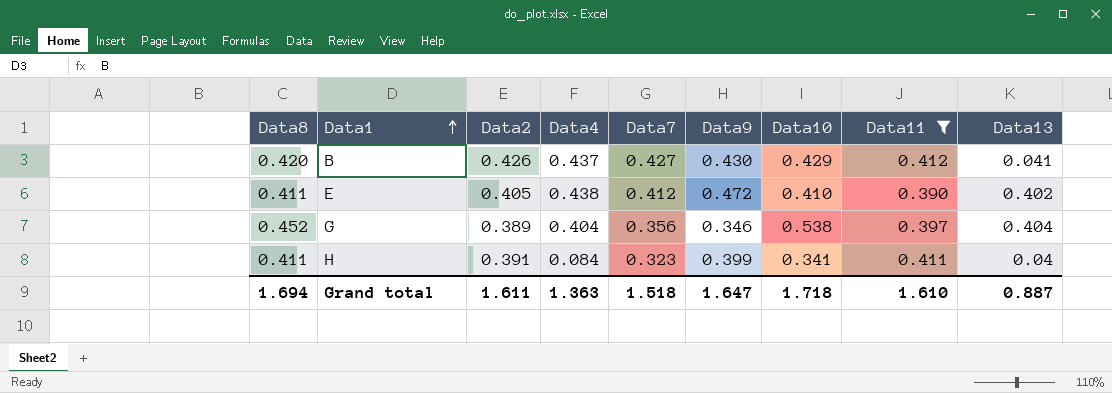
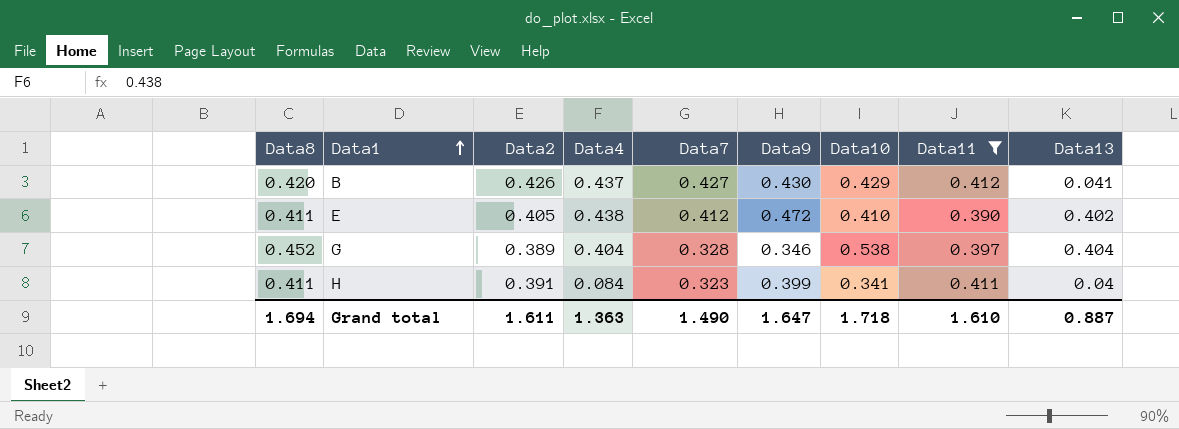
G | Data7: 0.356 -> 0.328
Grand total | Data7: 1.518 -> 1.490

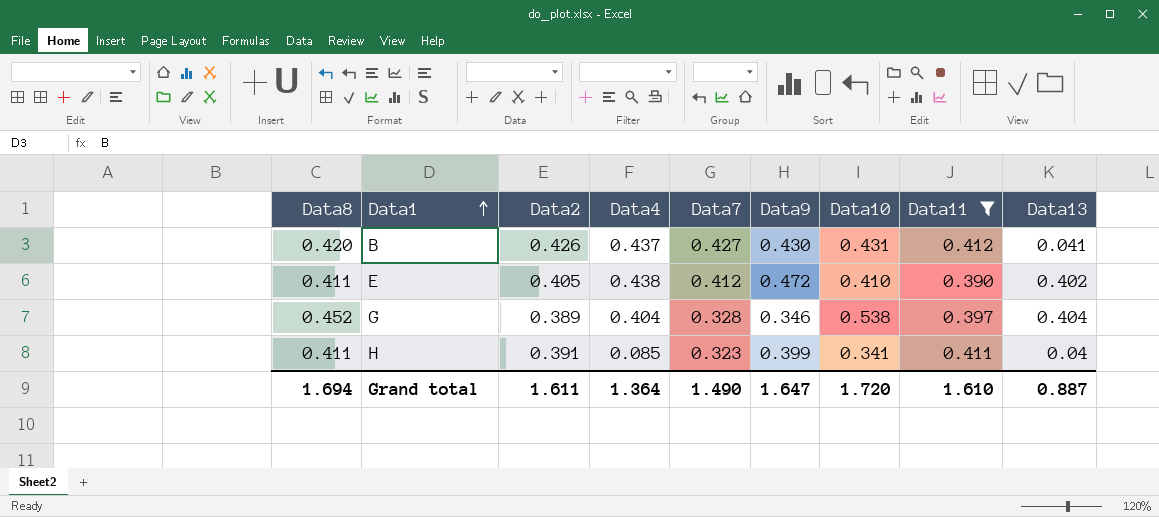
B | Data10: 0.429 -> 0.431
H | Data4: 0.084 -> 0.085
Grand total | Data4: 1.363 -> 1.364
Grand total | Data10: 1.718 -> 1.720

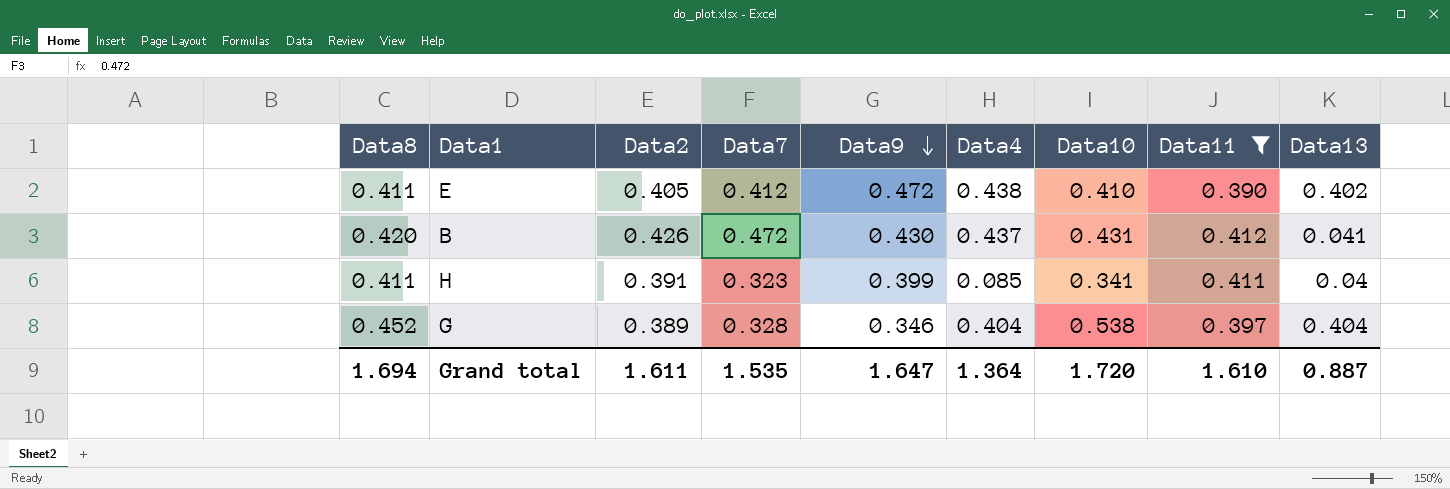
row order: Data1 ascending -> Data9 descending
column Data4 | position: 4 -> 6
B | Data7: 0.427 -> 0.472
Grand total | Data7: 1.490 -> 1.535

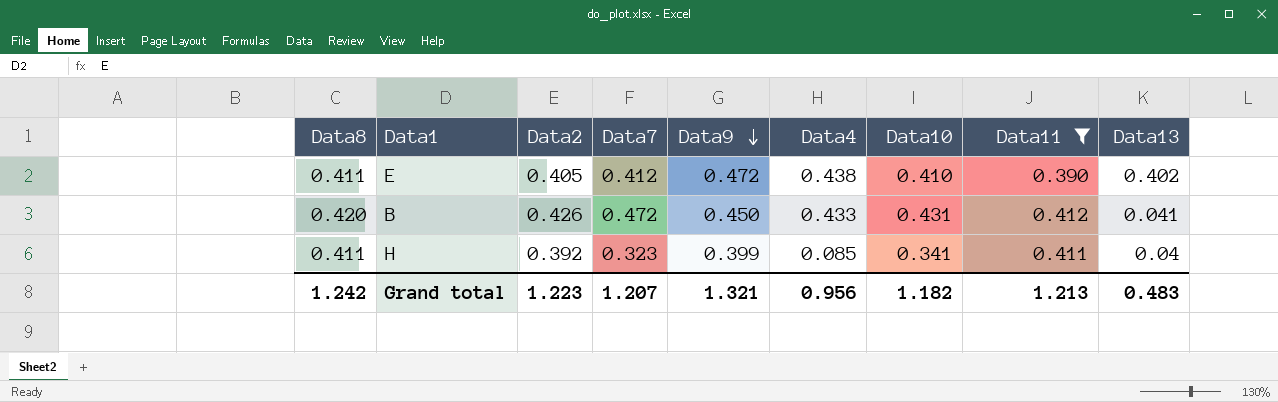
row G: 0.452 | 0.389 | 0.328 | 0.346 | 0.404 | 0.538 | 0.397 | 0.404 -> none
B | Data9: 0.430 -> 0.450
B | Data4: 0.437 -> 0.433
H | Data2: 0.391 -> 0.392
Grand total | Data8: 1.694 -> 1.242
Grand total | Data2: 1.611 -> 1.223
Grand total | Data7: 1.535 -> 1.207
Grand total | Data9: 1.647 -> 1.321
Grand total | Data4: 1.364 -> 0.956
Grand total | Data10: 1.720 -> 1.182
Grand total | Data11: 1.610 -> 1.213
Grand total | Data13: 0.887 -> 0.483

